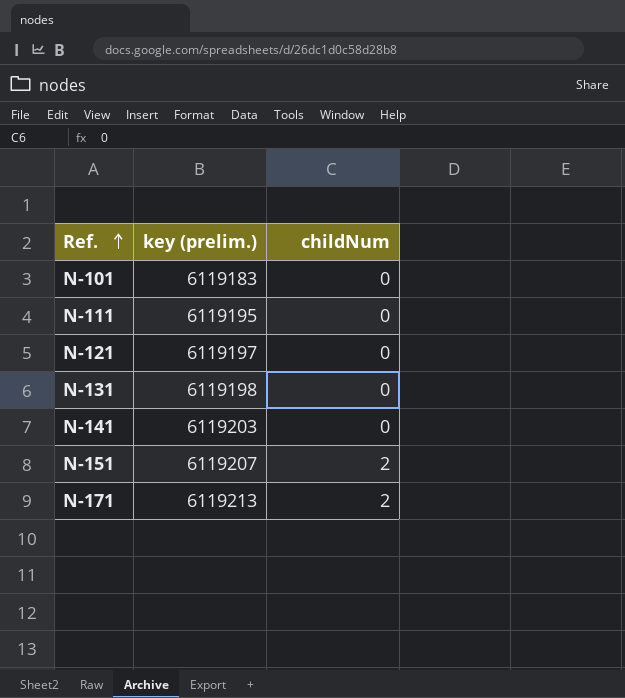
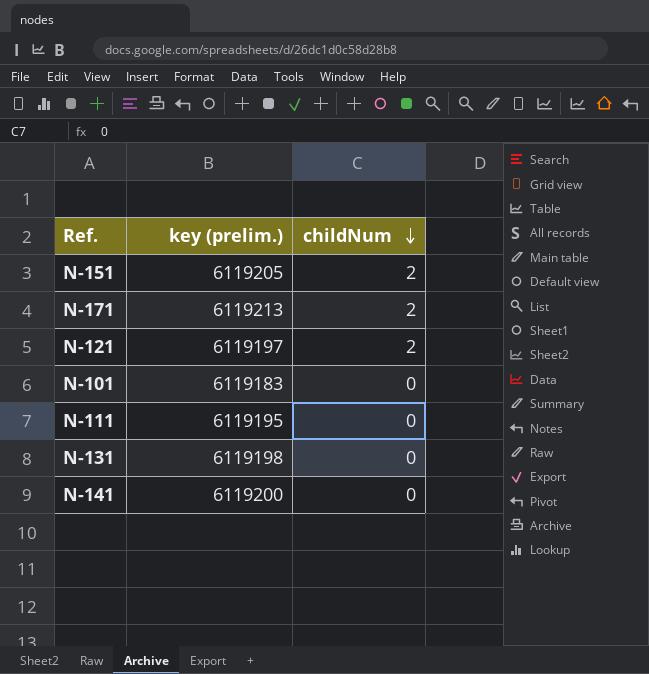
row order: Ref. ascending -> childNum descending
N-151 | key (prelim.): 6119207 -> 6119205
N-121 | childNum: 0 -> 2
N-141 | key (prelim.): 6119203 -> 6119200

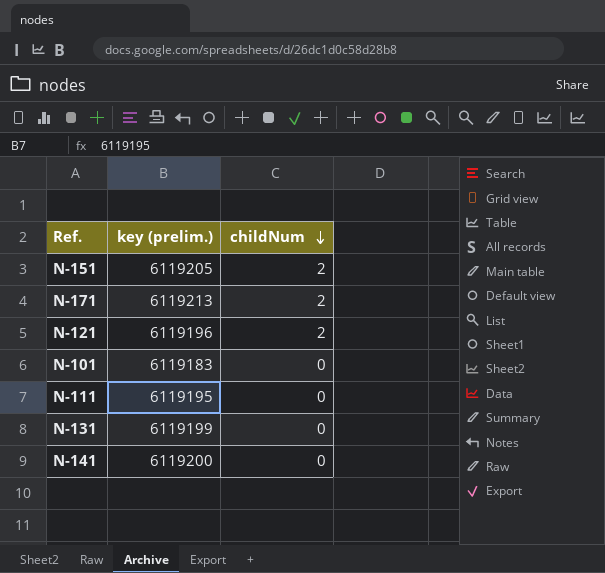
N-121 | key (prelim.): 6119197 -> 6119196
N-131 | key (prelim.): 6119198 -> 6119199

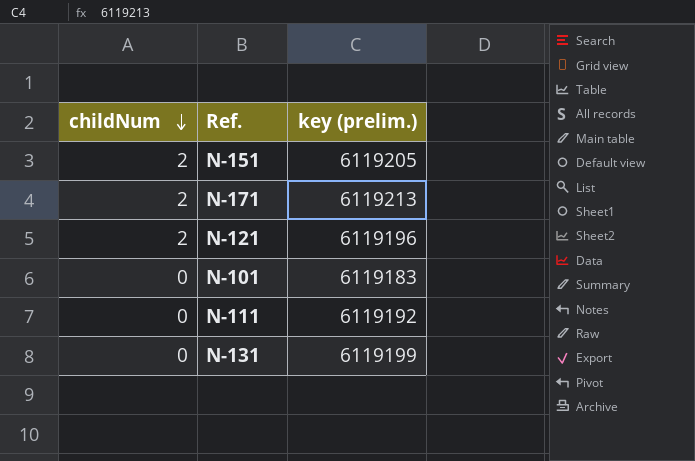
column childNum | position: 3 -> 1
row N-141: 6119200 | 0 -> none
N-111 | key (prelim.): 6119195 -> 6119192

